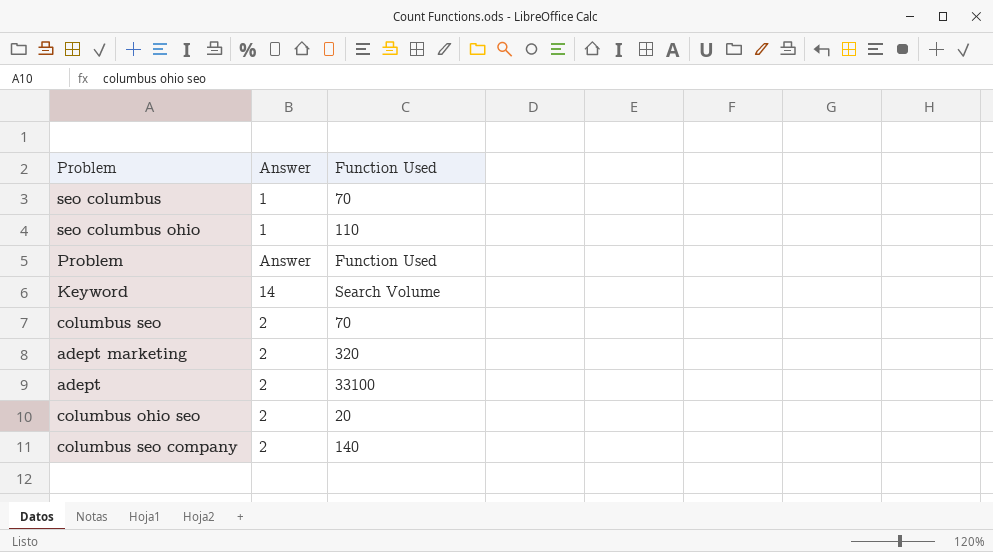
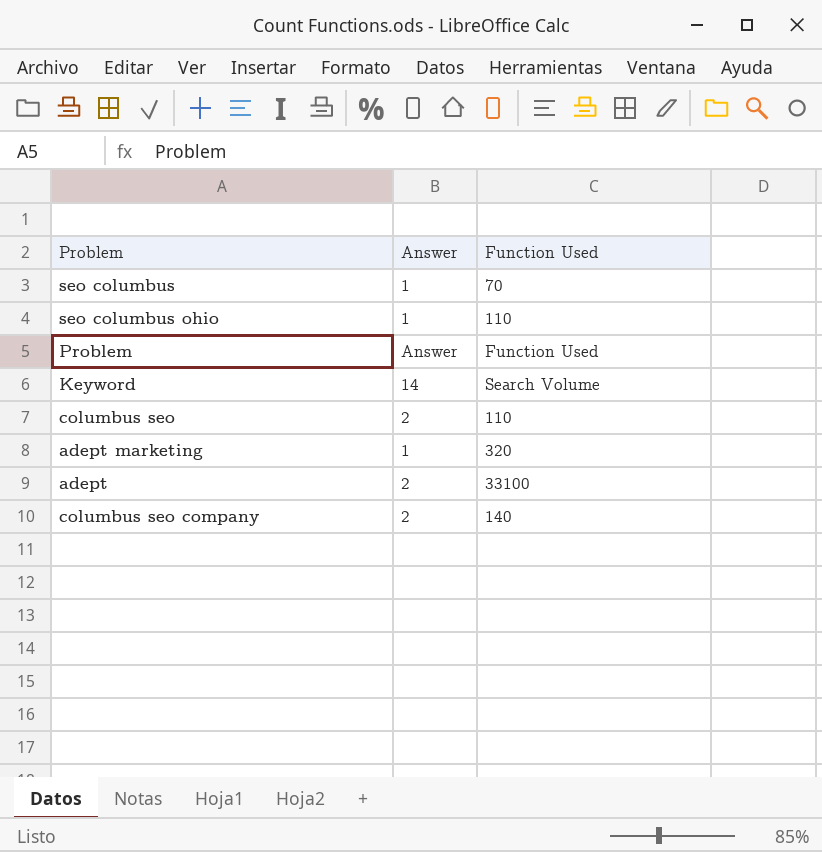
row columbus ohio seo: 2 | 20 -> none
columbus seo | Function Used: 70 -> 110
adept marketing | Answer: 2 -> 1

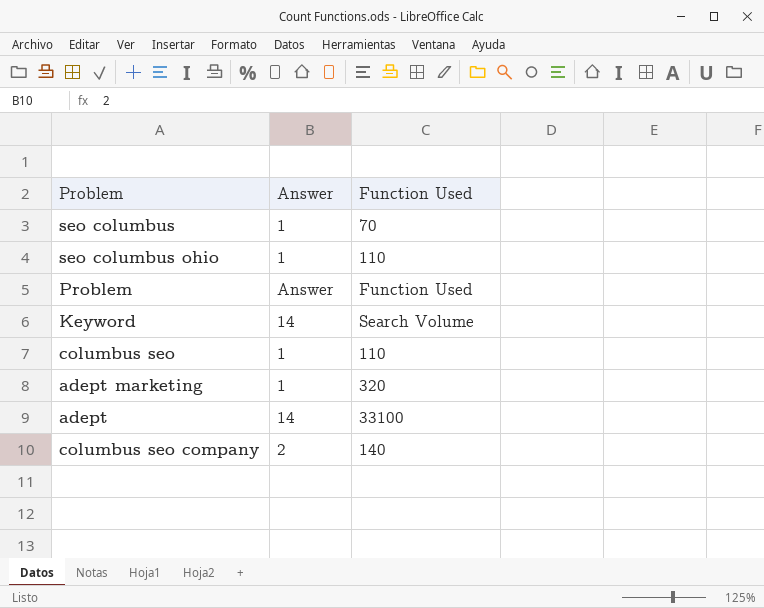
columbus seo | Answer: 2 -> 1
adept | Answer: 2 -> 14

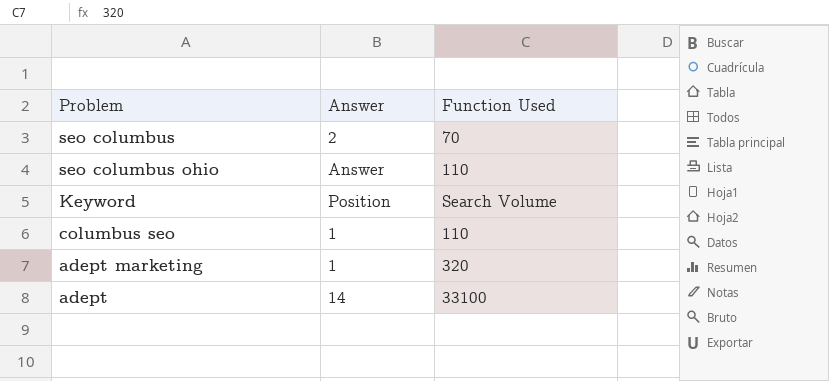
row Problem: Answer | Function Used -> none
row columbus seo company: 2 | 140 -> none
seo columbus | Answer: 1 -> 2
seo columbus ohio | Answer: 1 -> Answer
Keyword | Answer: 14 -> Position

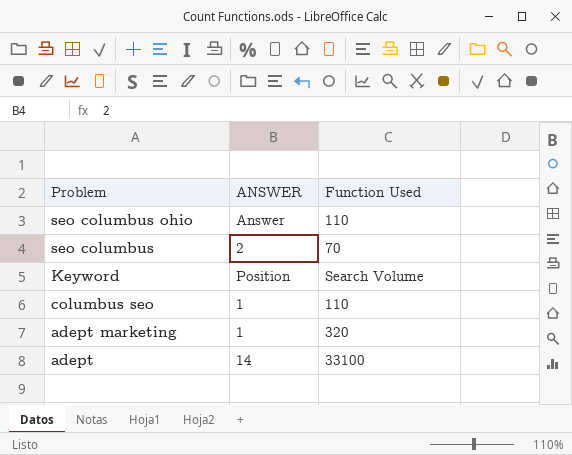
row order: none -> Problem descending
column name: Answer -> ANSWER

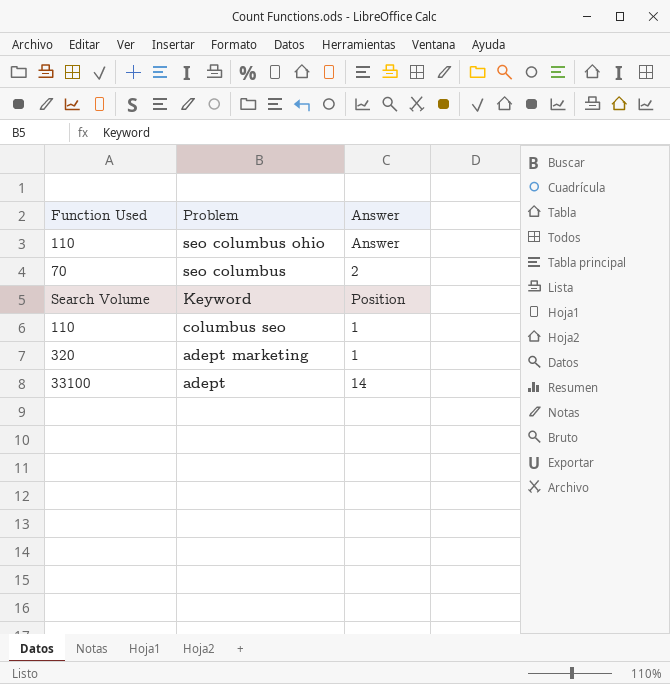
column Function Used | position: 3 -> 1
column name: ANSWER -> Answer

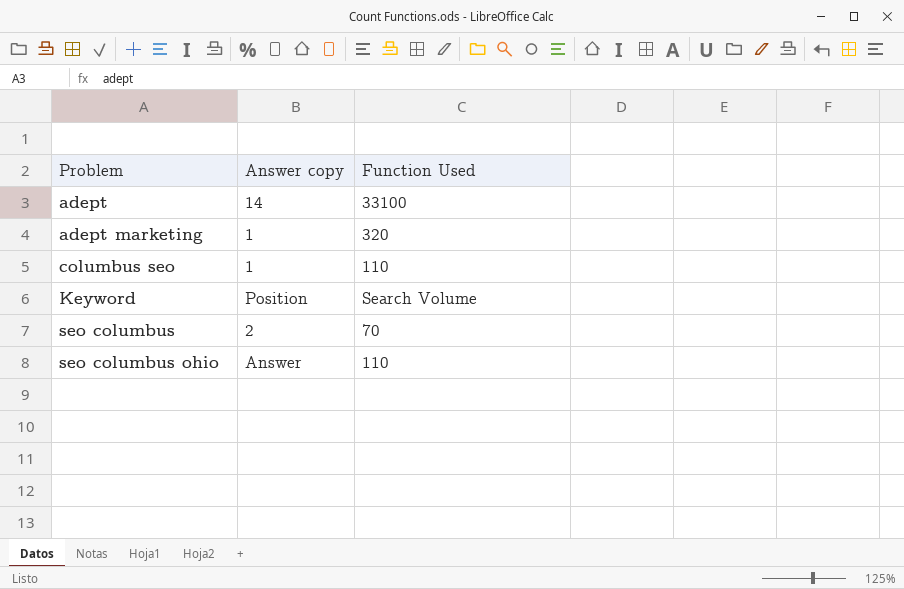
row order: Problem descending -> Problem ascending
column name: Answer -> Answer copy
column Function Used | position: 1 -> 3

